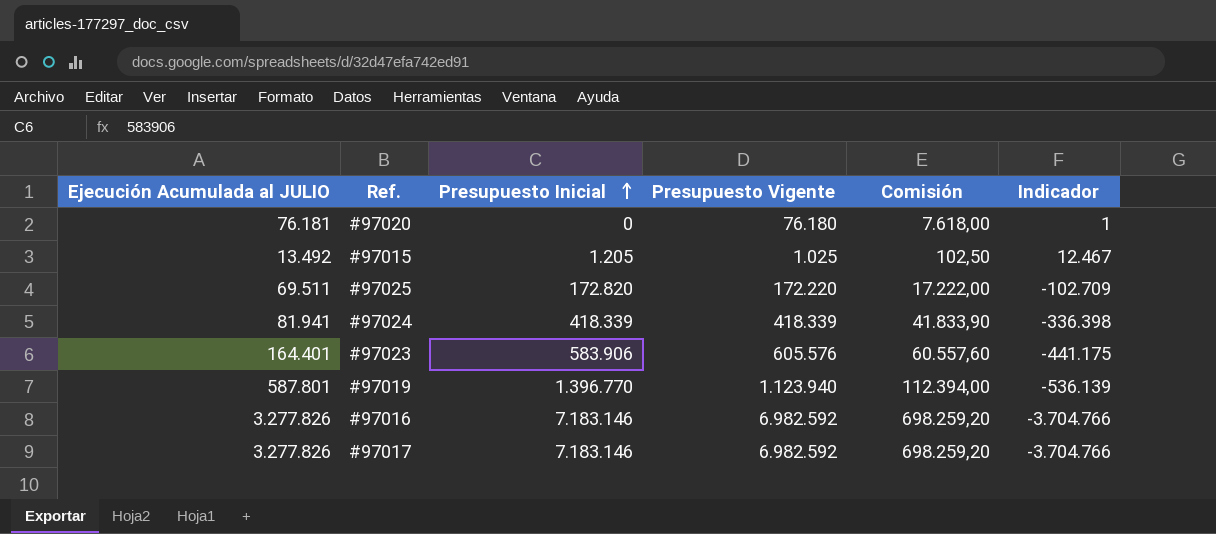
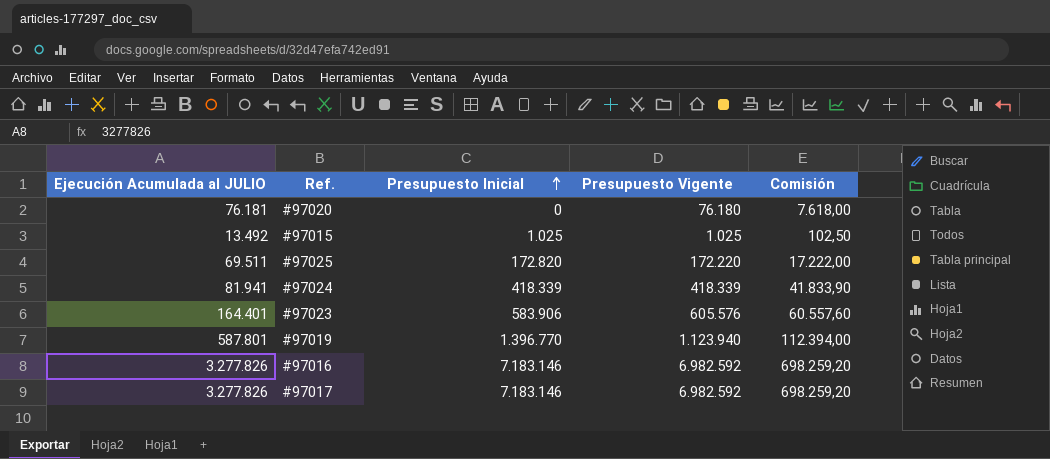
column Indicador | formula: [Ejecución Acumulada al JULIO] - [Presupuesto Vigente] -> none
#97015 | Presupuesto Inicial: 1.205 -> 1.025

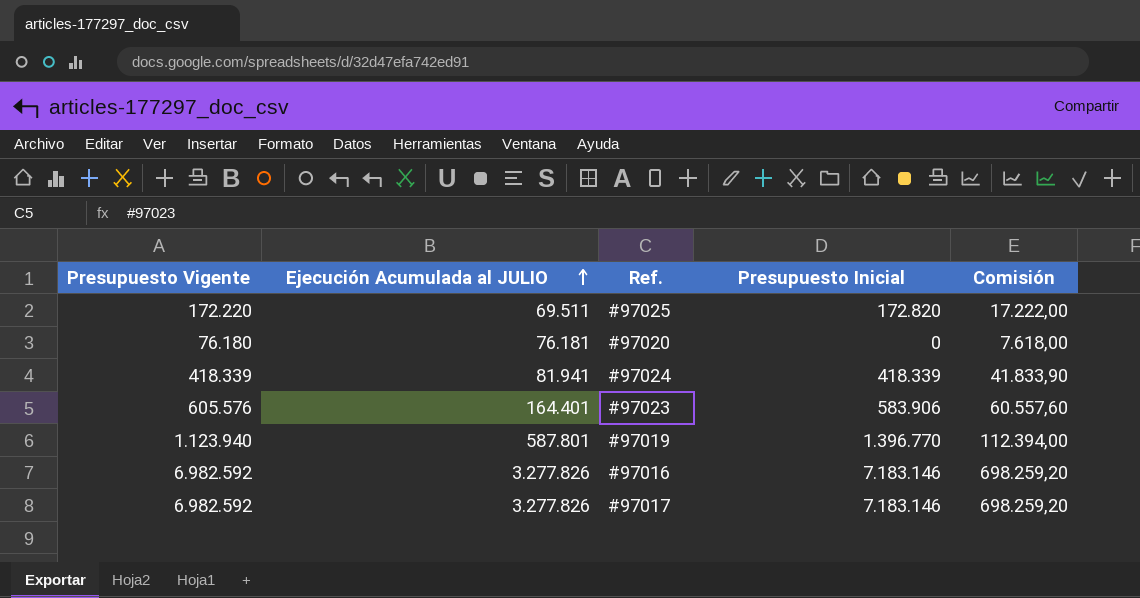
row order: Presupuesto Inicial ascending -> Ejecución Acumulada al JULIO ascending
column Presupuesto Vigente | position: 4 -> 1
row #97015: 13.492 | 1.025 | 1.025 | 102,50 -> none

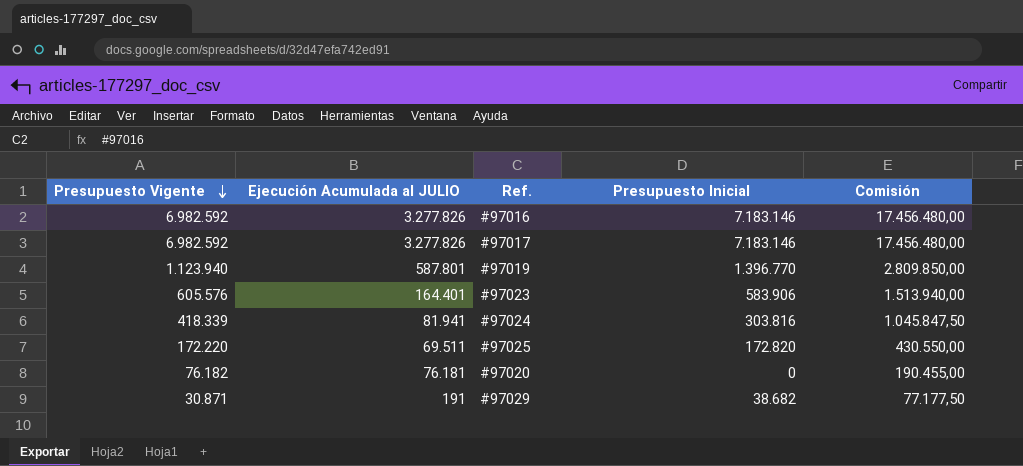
row order: Ejecución Acumulada al JULIO ascending -> Presupuesto Vigente descending
column Comisión | formula: [Presupuesto Vigente] * 0,1 -> [Presupuesto Vigente] * 2,5
#97024 | Presupuesto Inicial: 418.339 -> 303.816
#97020 | Presupuesto Vigente: 76.180 -> 76.182
row #97029: none -> 30.871 | 191 | 38.682 | 77.177,50

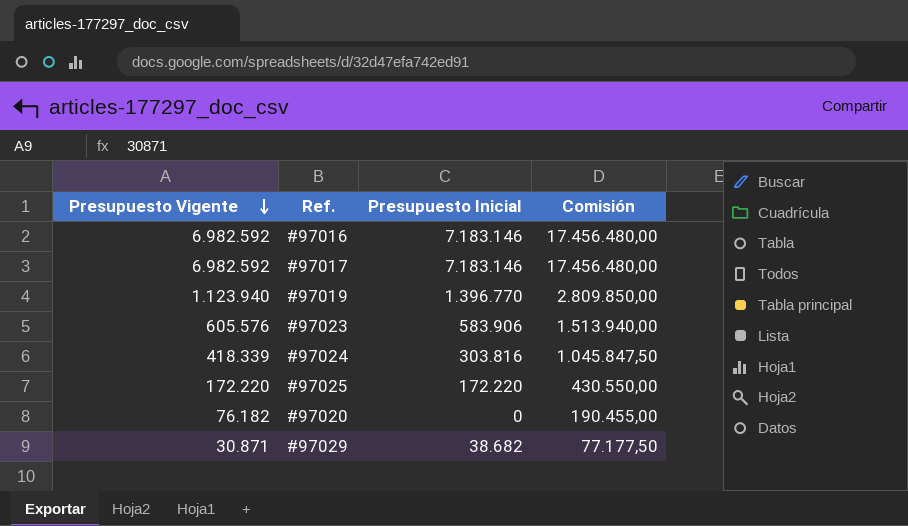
column Ejecución Acumulada al JULIO | position: 2 -> none
#97025 | Presupuesto Inicial: 172.820 -> 172.220

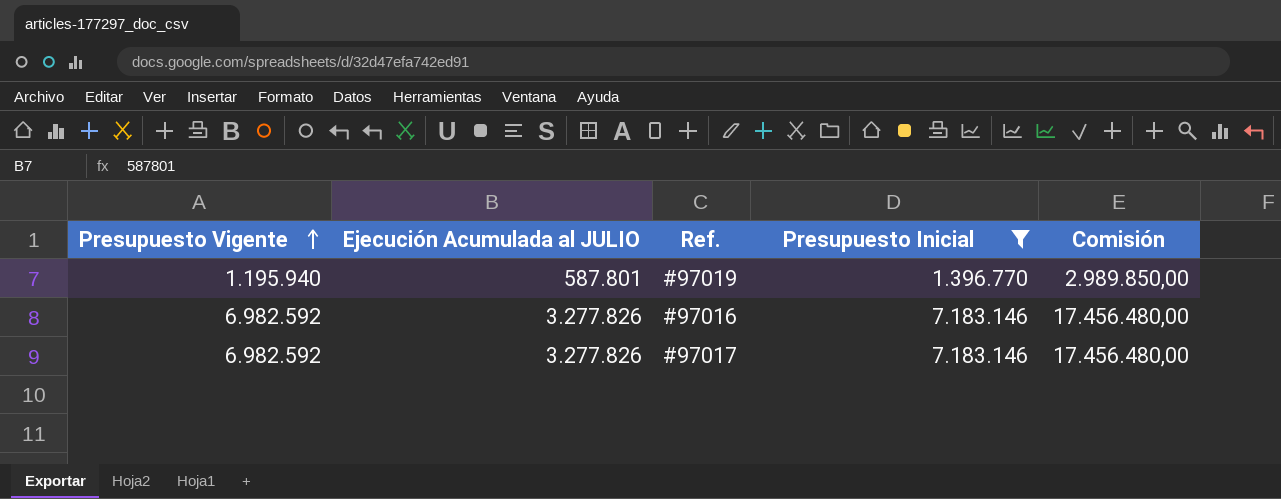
filter: none -> Presupuesto Inicial >= 1.396.770
row order: Presupuesto Vigente descending -> Presupuesto Vigente ascending
column Ejecución Acumulada al JULIO | position: none -> 2
#97019 | Presupuesto Vigente: 1.123.940 -> 1.195.940
#97019 | Comisión: 2.809.850,00 -> 2.989.850,00

